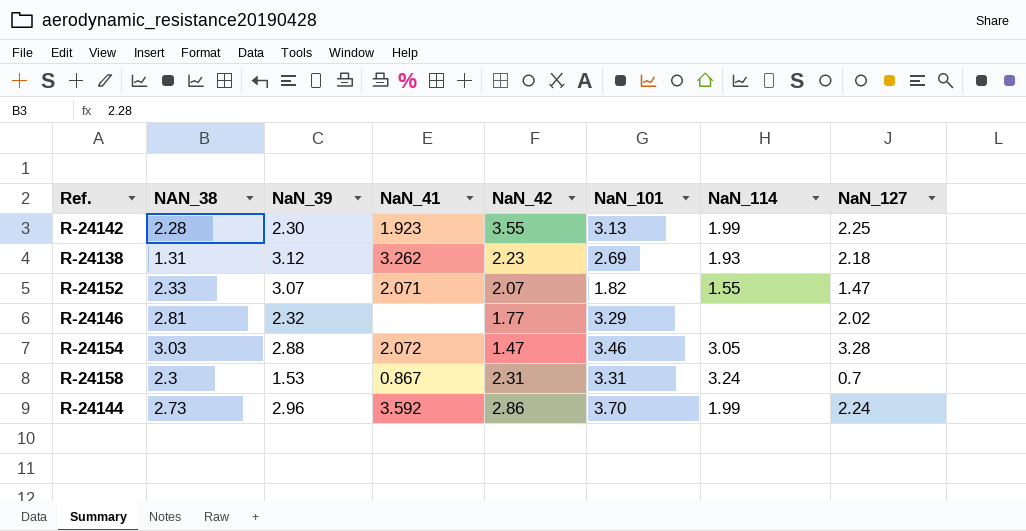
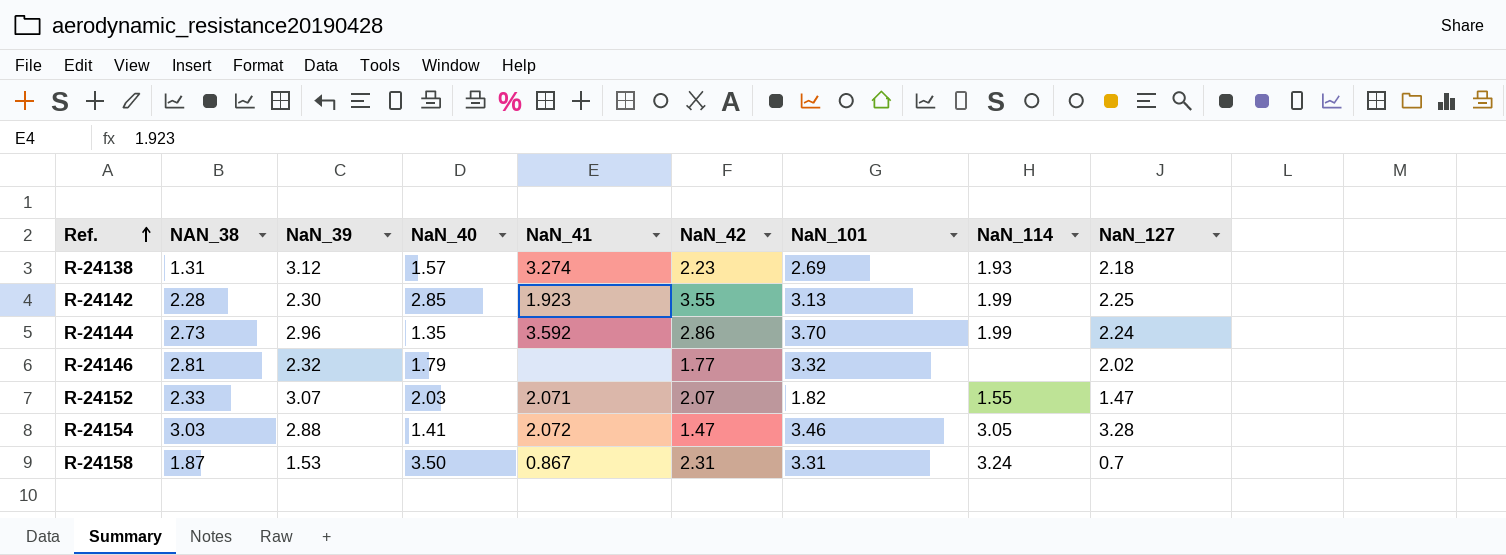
row order: none -> Ref. ascending
column NaN_40 | position: none -> 4
R-24138 | NaN_41: 3.262 -> 3.274
R-24146 | NaN_101: 3.29 -> 3.32
R-24158 | NAN_38: 2.3 -> 1.87

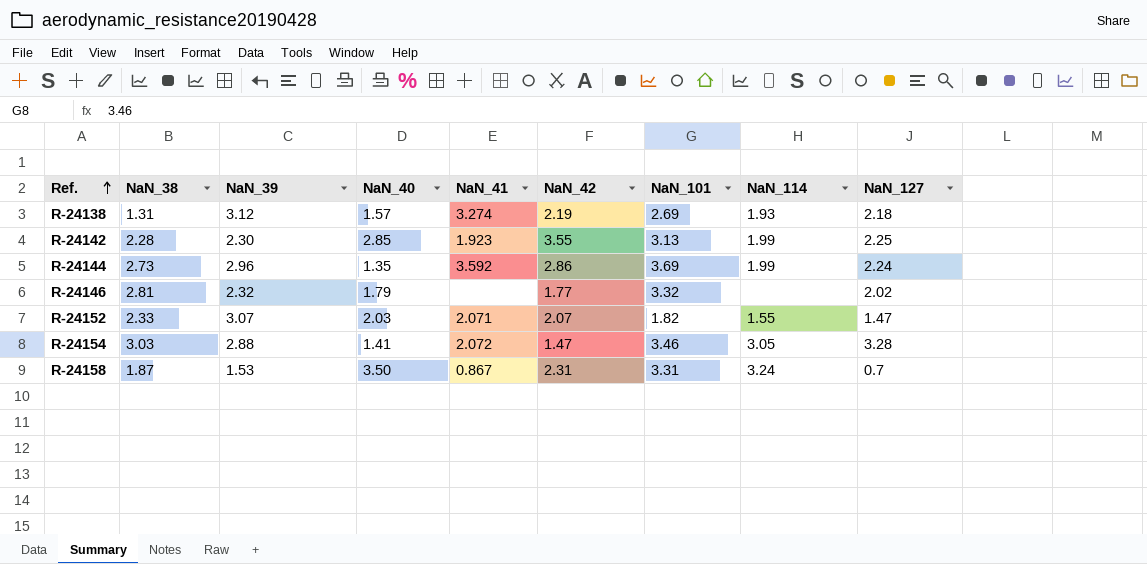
column name: NAN_38 -> NaN_38
R-24138 | NaN_42: 2.23 -> 2.19
R-24144 | NaN_101: 3.70 -> 3.69

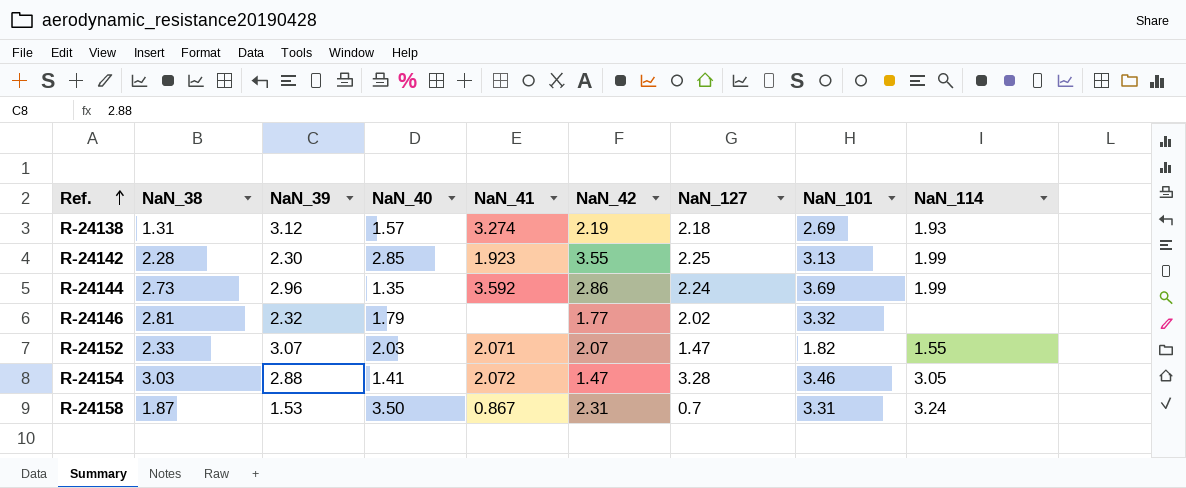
column NaN_127 | position: 9 -> 7

